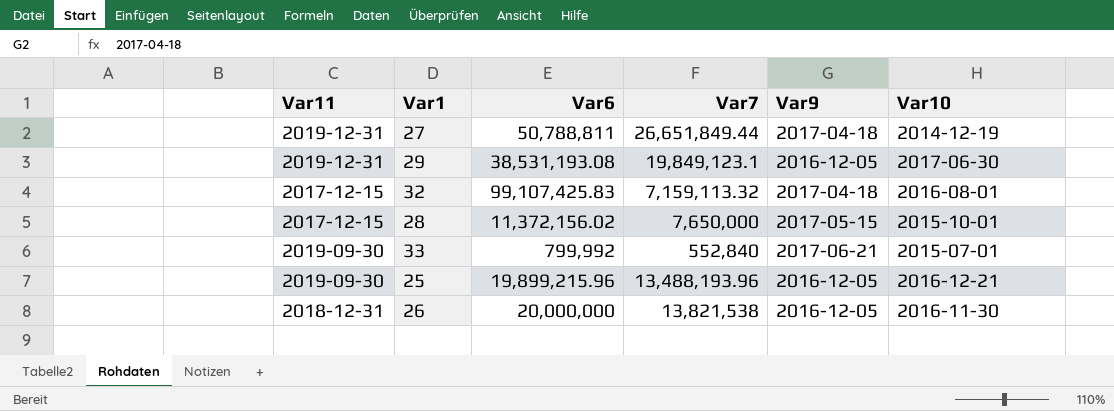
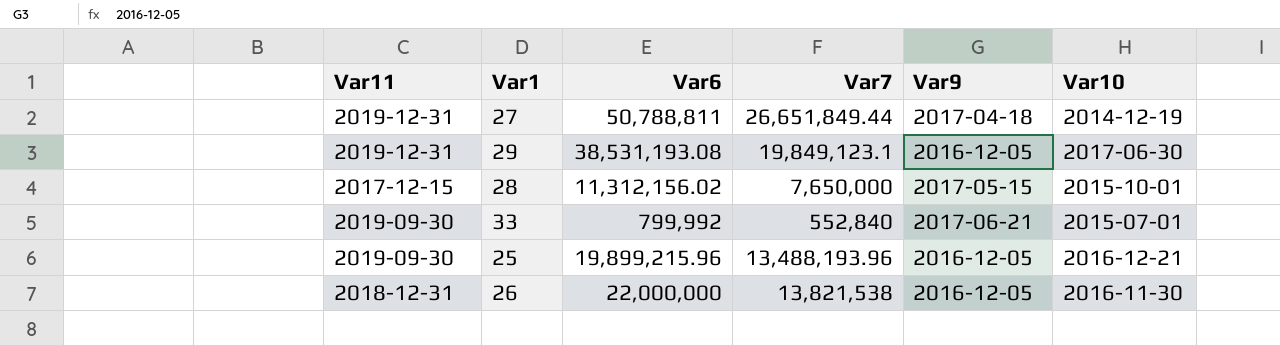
row 32: 2017-12-15 | 99,107,425.83 | 7,159,113.32 | 2017-04-18 | 2016-08-01 -> none
28 | Var6: 11,372,156.02 -> 11,312,156.02
26 | Var6: 20,000,000 -> 22,000,000

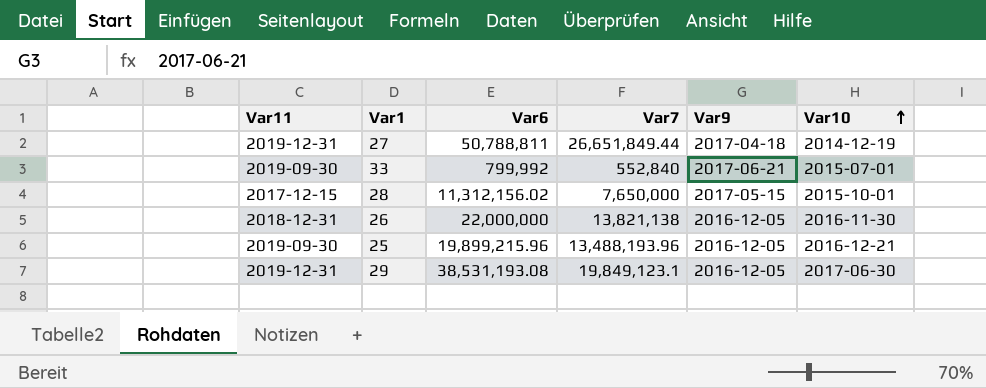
row order: none -> Var10 ascending
26 | Var7: 13,821,538 -> 13,821,138

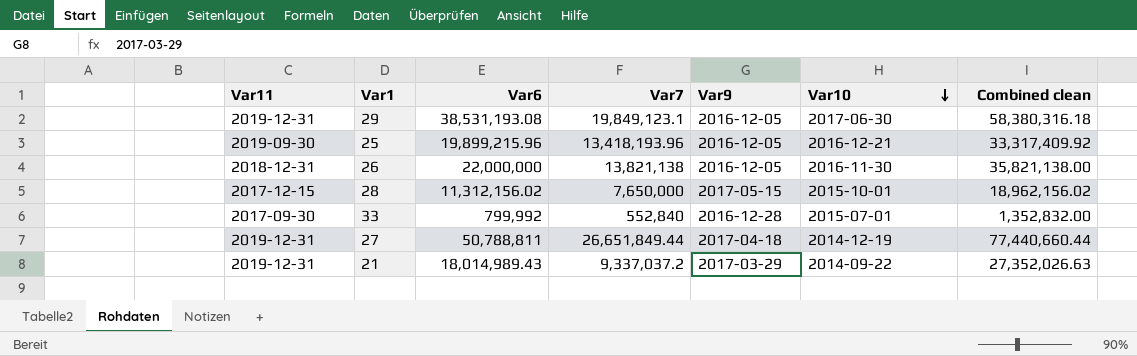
row order: Var10 ascending -> Var10 descending
column Combined clean | formula: none -> [Var6] + [Var7]
25 | Var7: 13,488,193.96 -> 13,418,193.96
33 | Var11: 2019-09-30 -> 2017-09-30
33 | Var9: 2017-06-21 -> 2016-12-28
row 21: none -> 2019-12-31 | 18,014,989.43 | 9,337,037.2 | 2017-03-29 | 2014-09-22 | 27,352,026.63

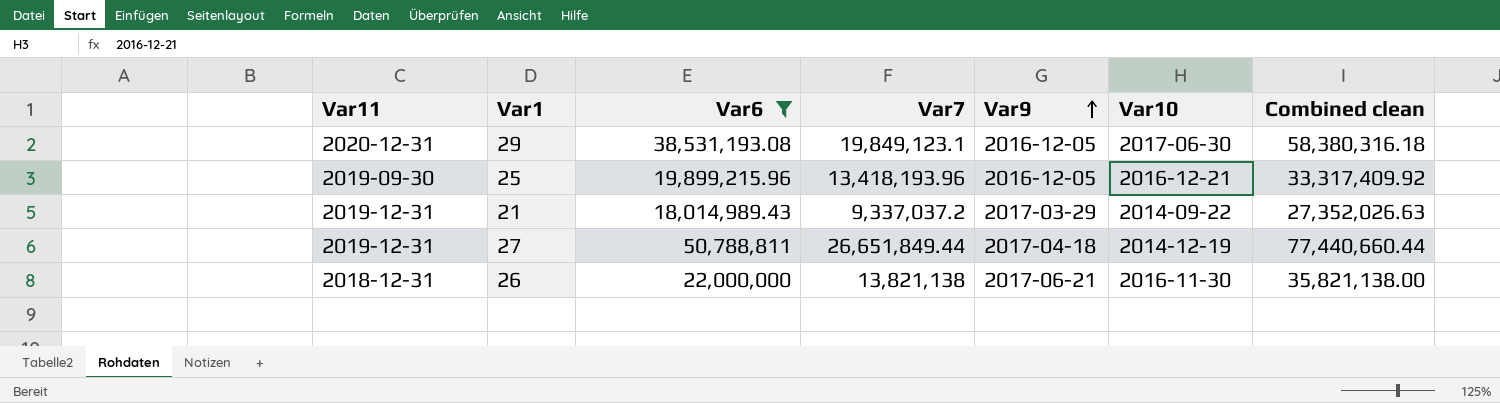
filter: none -> Var6 >= 18,014,989.43
row order: Var10 descending -> Var9 ascending
29 | Var11: 2019-12-31 -> 2020-12-31
26 | Var9: 2016-12-05 -> 2017-06-21

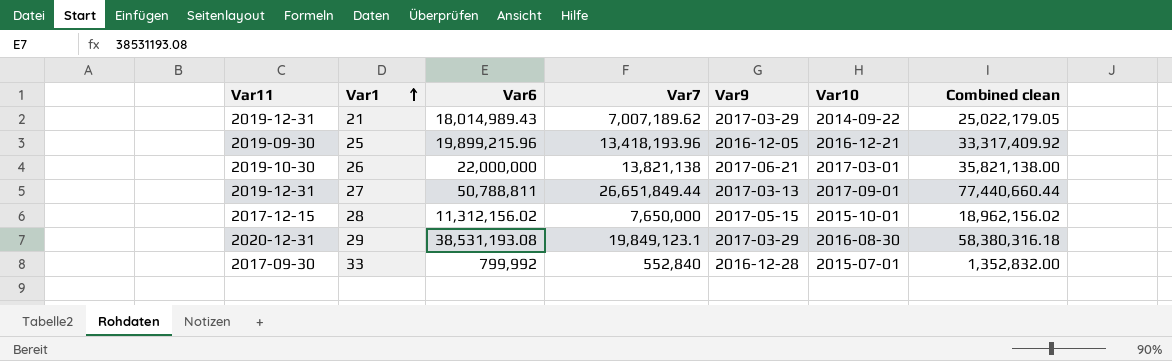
filter: Var6 >= 18,014,989.43 -> none
row order: Var9 ascending -> Var1 ascending
21 | Var7: 9,337,037.2 -> 7,007,189.62
21 | Combined clean: 27,352,026.63 -> 25,022,179.05
26 | Var11: 2018-12-31 -> 2019-10-30
26 | Var10: 2016-11-30 -> 2017-03-01
27 | Var9: 2017-04-18 -> 2017-03-13
27 | Var10: 2014-12-19 -> 2017-09-01
29 | Var9: 2016-12-05 -> 2017-03-29
29 | Var10: 2017-06-30 -> 2016-08-30

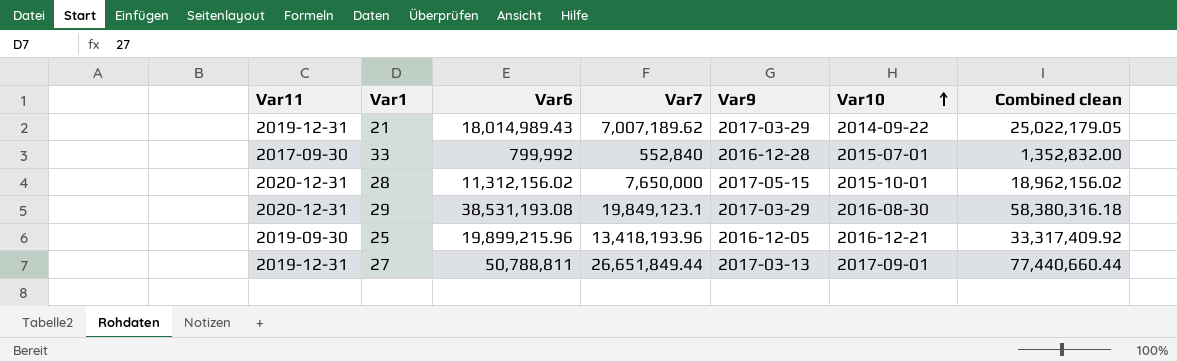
row order: Var1 ascending -> Var10 ascending
row 26: 2019-10-30 | 22,000,000 | 13,821,138 | 2017-06-21 | 2017-03-01 | 35,821,138.00 -> none
28 | Var11: 2017-12-15 -> 2020-12-31

